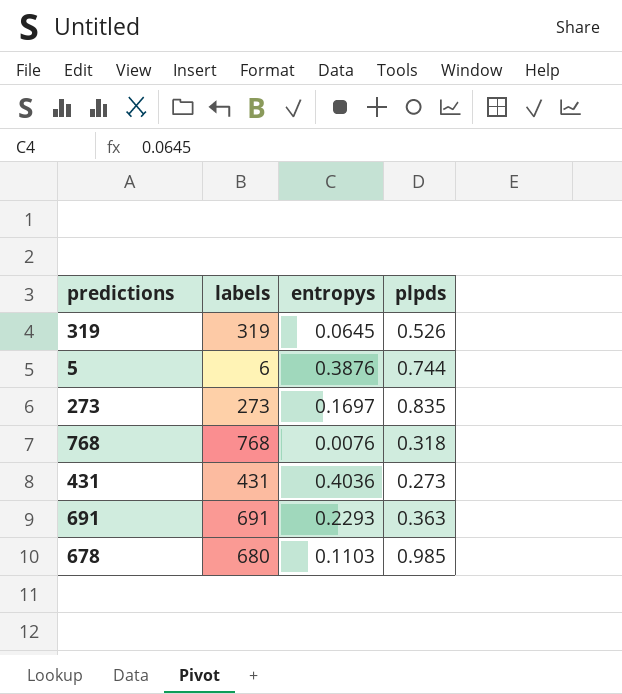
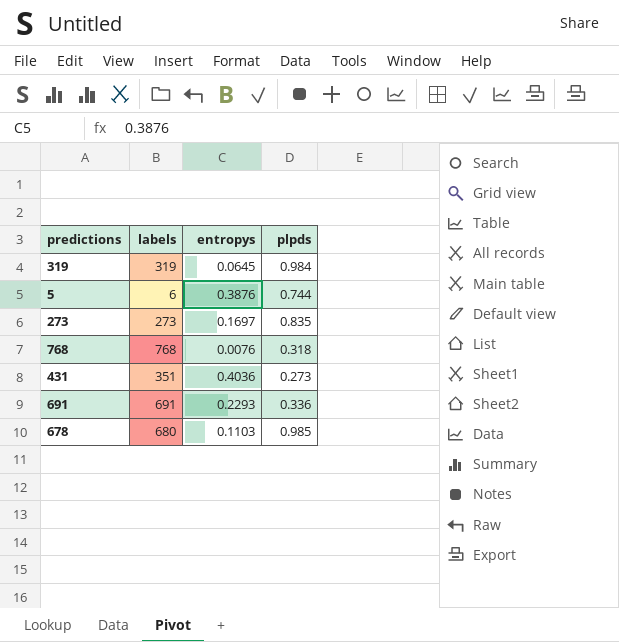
319 | plpds: 0.526 -> 0.984
431 | labels: 431 -> 351
691 | plpds: 0.363 -> 0.336

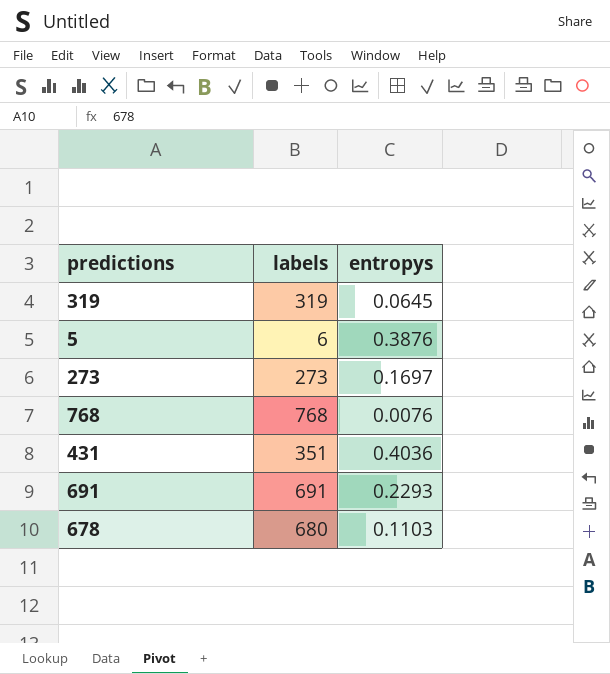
column plpds | position: 4 -> none

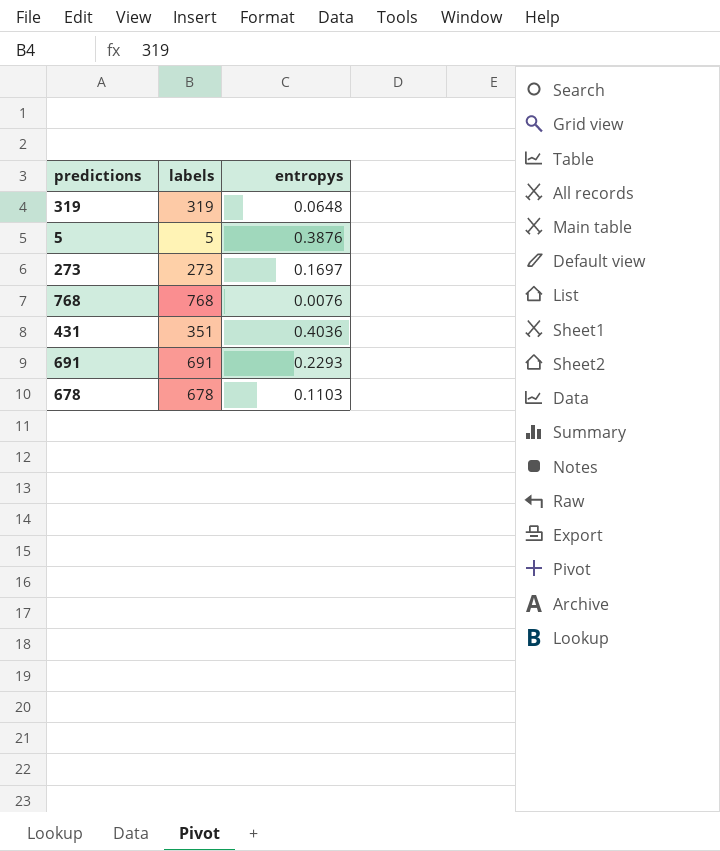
319 | entropys: 0.0645 -> 0.0648
5 | labels: 6 -> 5
678 | labels: 680 -> 678

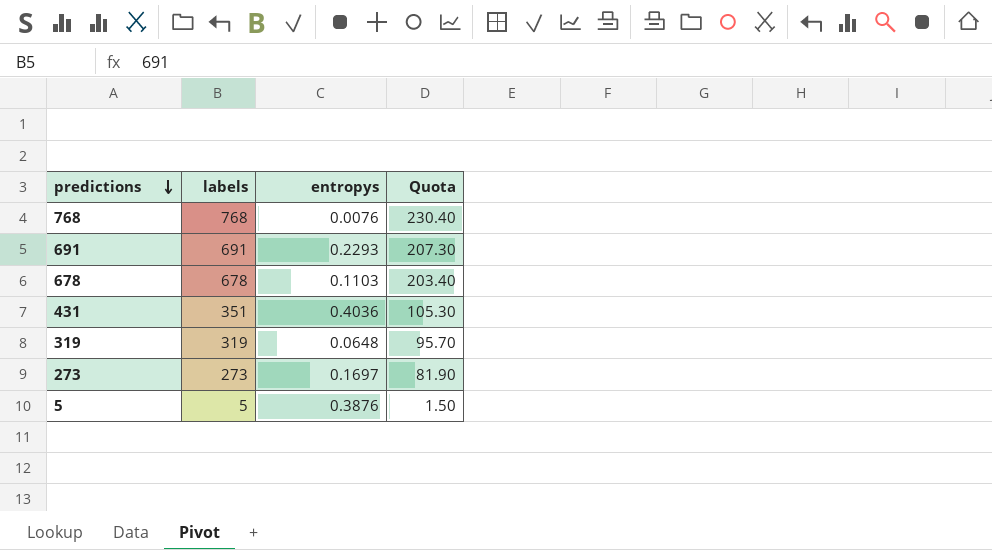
row order: none -> predictions descending
column Quota | formula: none -> [labels] * 0.3

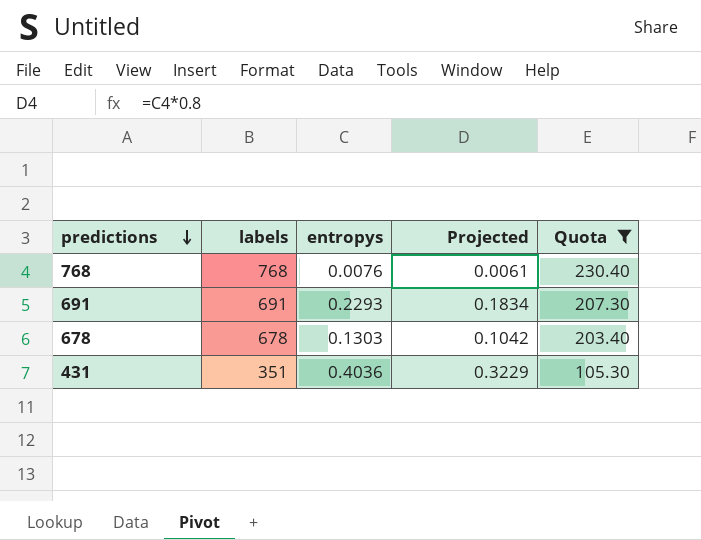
filter: none -> Quota >= 105.30
column Projected | formula: none -> [entropys] * 0.8
678 | entropys: 0.1103 -> 0.1303

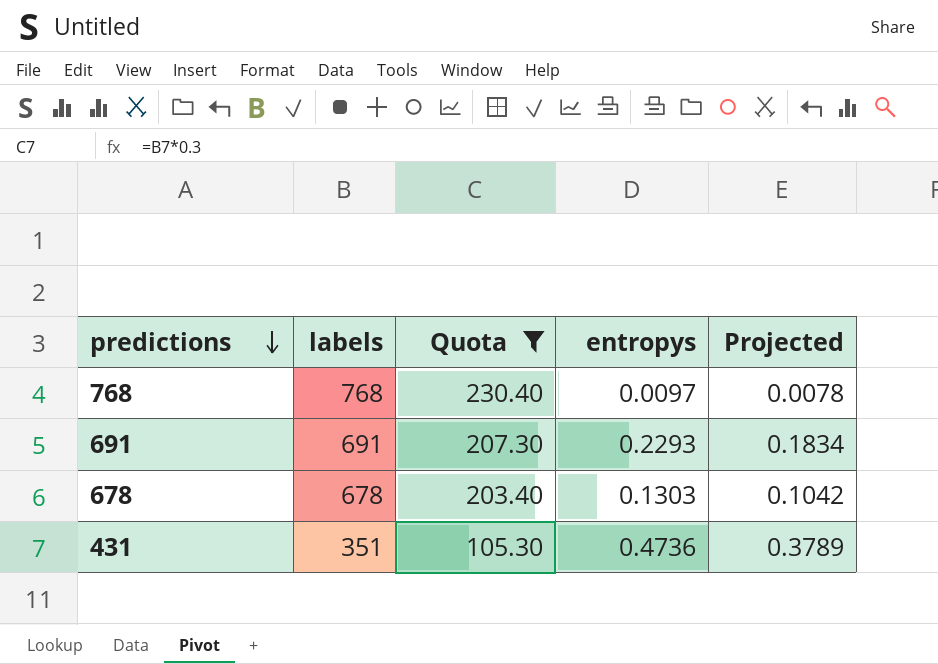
column Quota | position: 5 -> 3
768 | entropys: 0.0076 -> 0.0097
768 | Projected: 0.0061 -> 0.0078
431 | entropys: 0.4036 -> 0.4736
431 | Projected: 0.3229 -> 0.3789

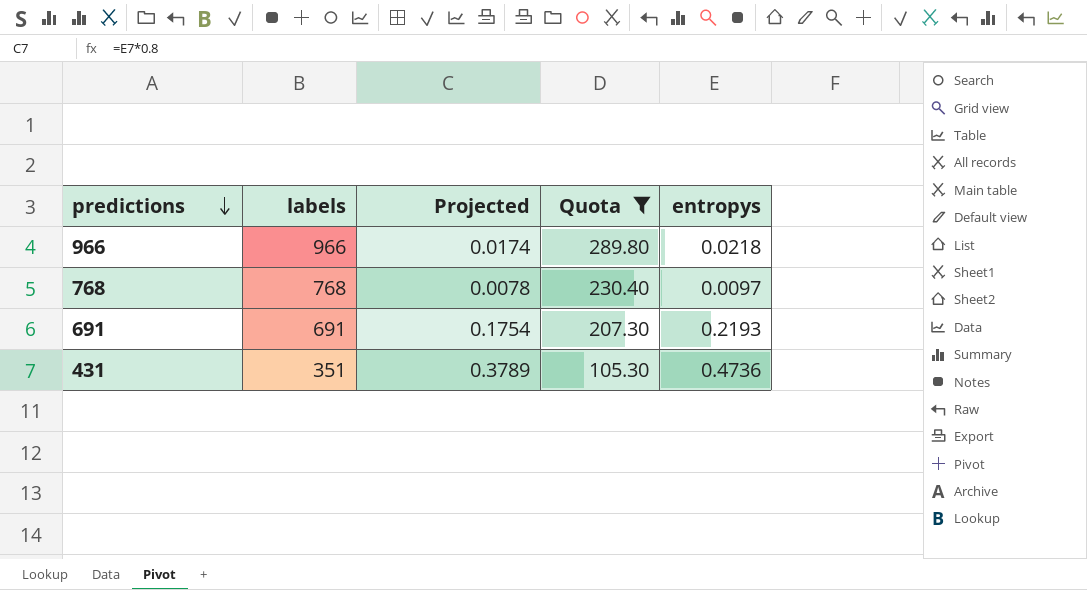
column Projected | position: 5 -> 3
row 678: 678 | 203.40 | 0.1303 | 0.1042 -> none
row 966: none -> 966 | 0.0174 | 289.80 | 0.0218
691 | Projected: 0.1834 -> 0.1754
691 | entropys: 0.2293 -> 0.2193

